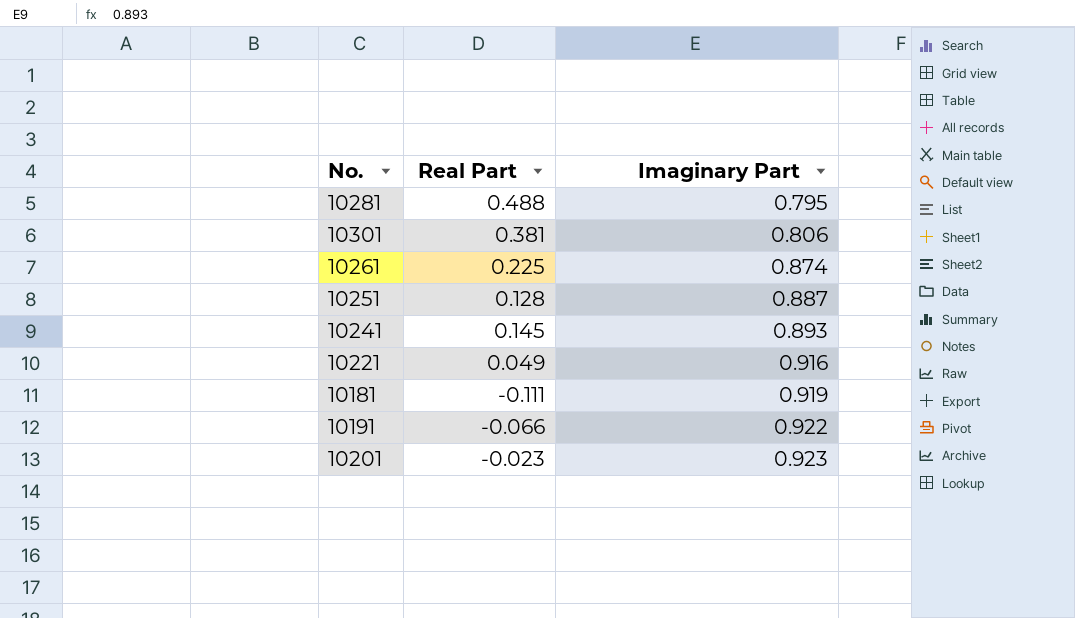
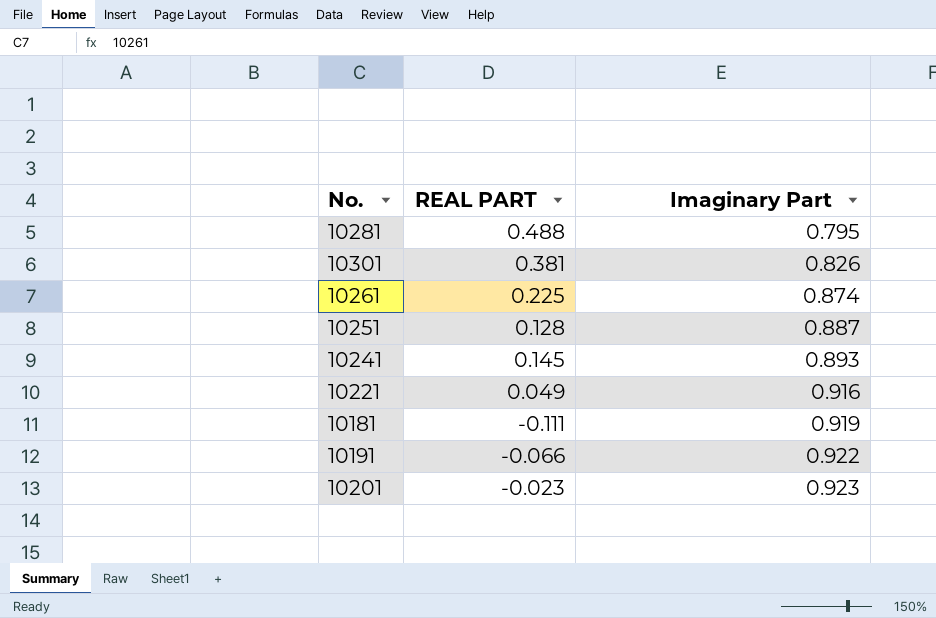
column name: Real Part -> REAL PART
10301 | Imaginary Part: 0.806 -> 0.826

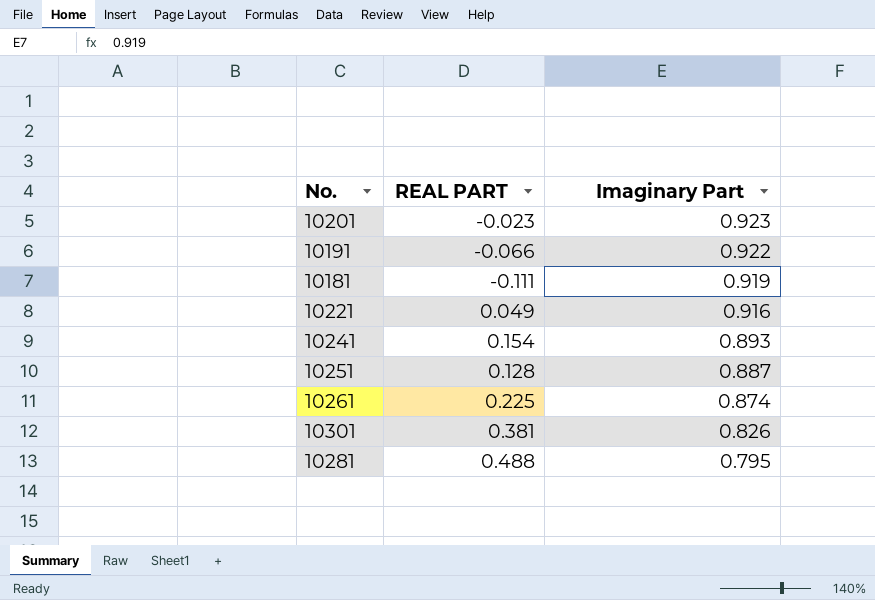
row order: Imaginary Part ascending -> Imaginary Part descending
10241 | REAL PART: 0.145 -> 0.154

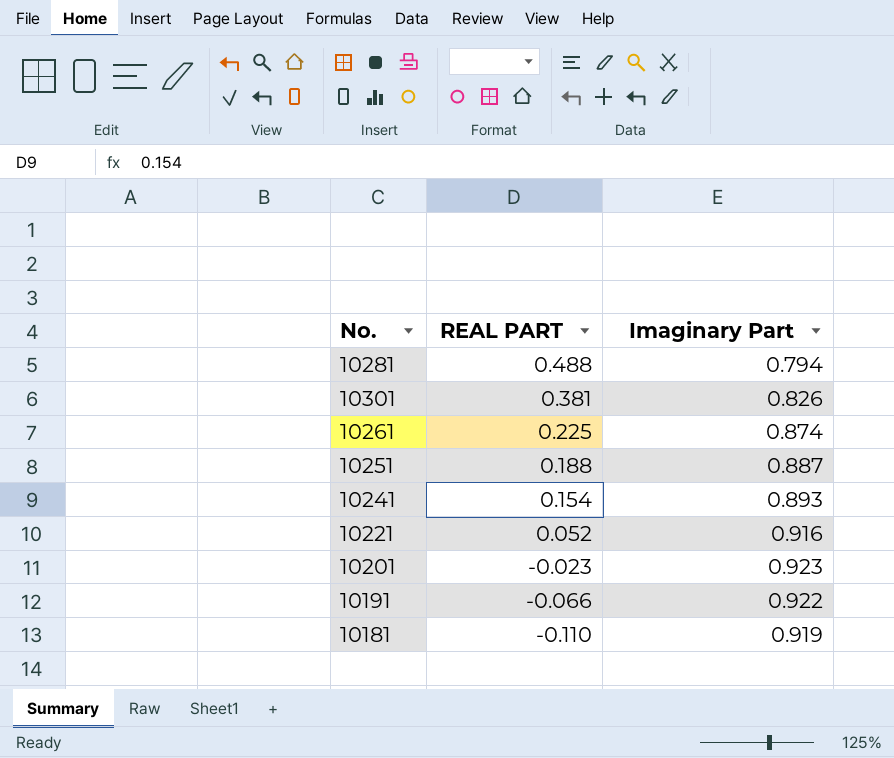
row order: Imaginary Part descending -> REAL PART descending
10281 | Imaginary Part: 0.795 -> 0.794
10251 | REAL PART: 0.128 -> 0.188
10221 | REAL PART: 0.049 -> 0.052
10181 | REAL PART: -0.111 -> -0.110

